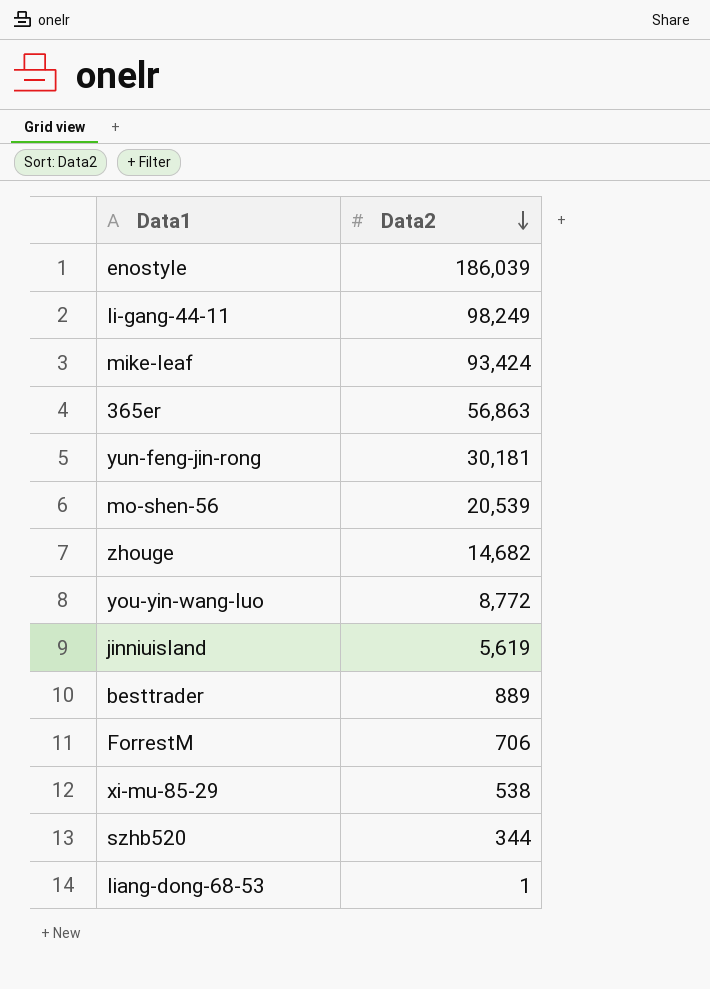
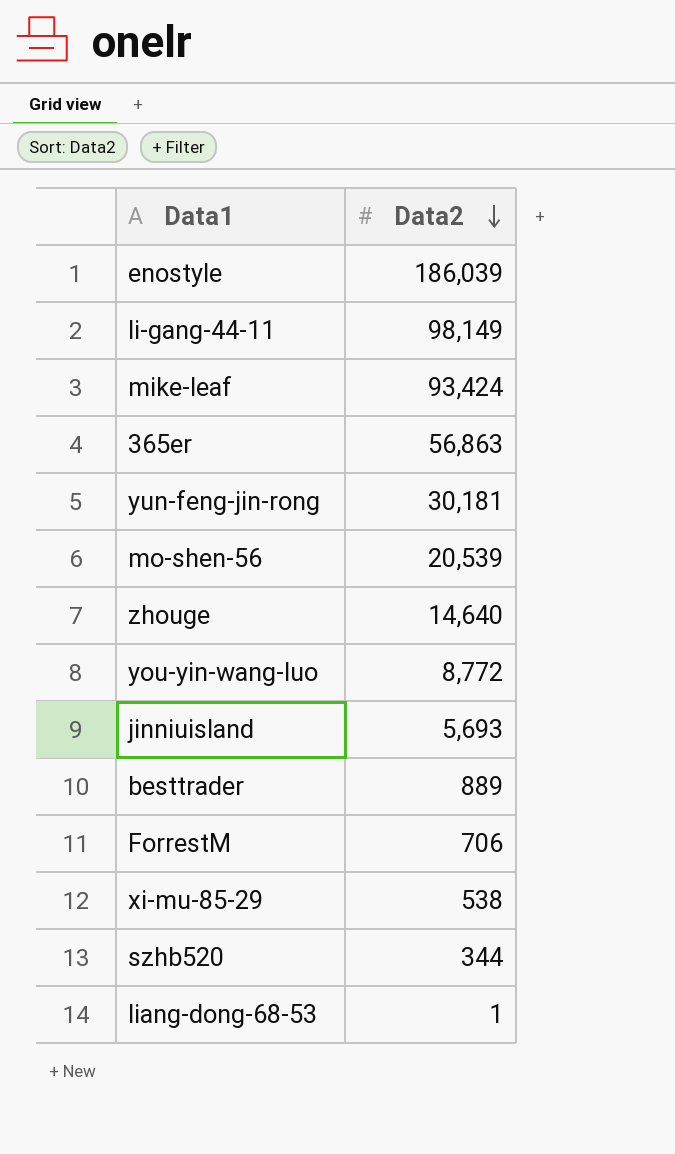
li-gang-44-11 | Data2: 98,249 -> 98,149
zhouge | Data2: 14,682 -> 14,640
jinniuisland | Data2: 5,619 -> 5,693

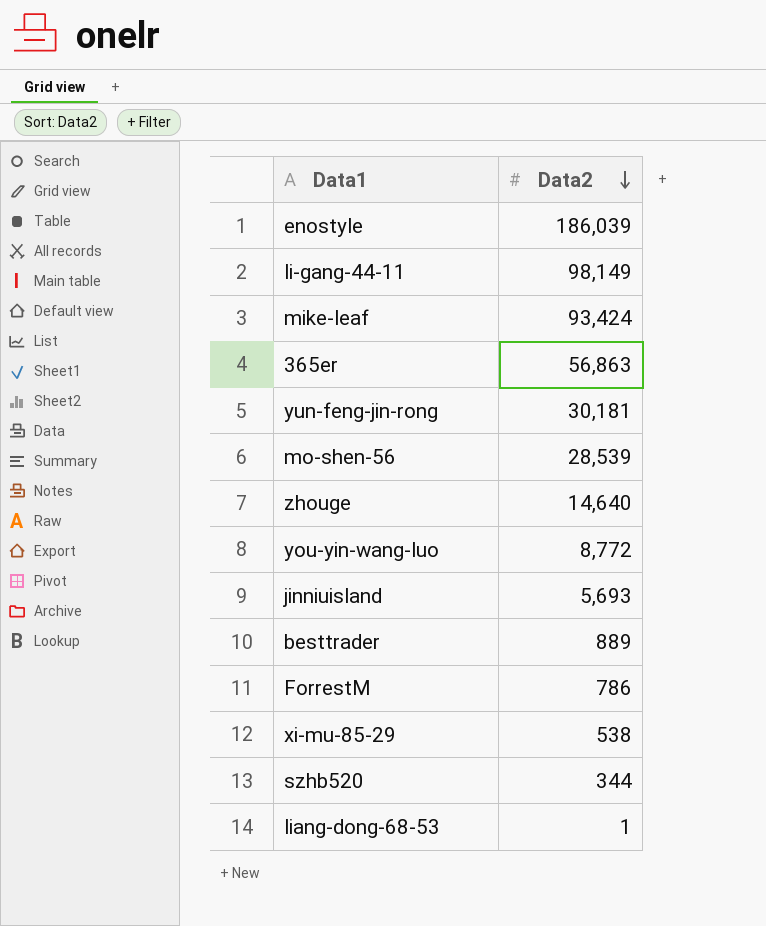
mo-shen-56 | Data2: 20,539 -> 28,539
ForrestM | Data2: 706 -> 786

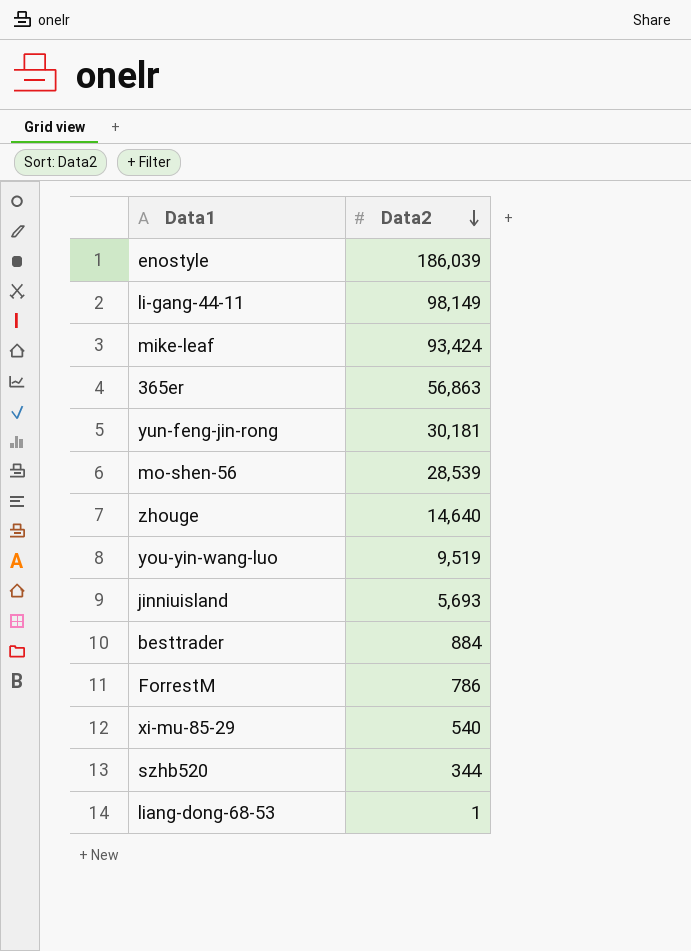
you-yin-wang-luo | Data2: 8,772 -> 9,519
besttrader | Data2: 889 -> 884
xi-mu-85-29 | Data2: 538 -> 540

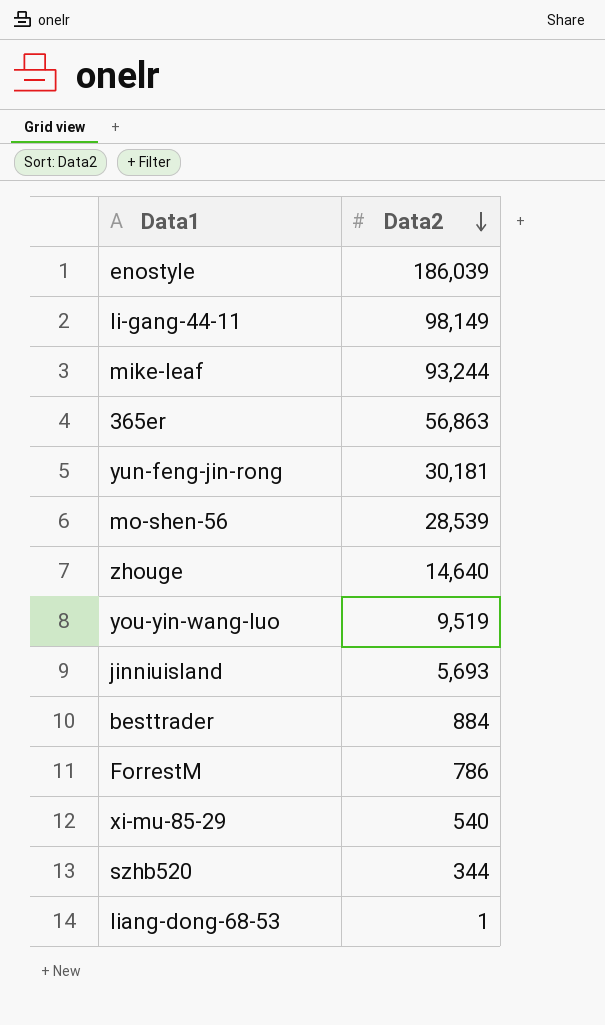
mike-leaf | Data2: 93,424 -> 93,244

